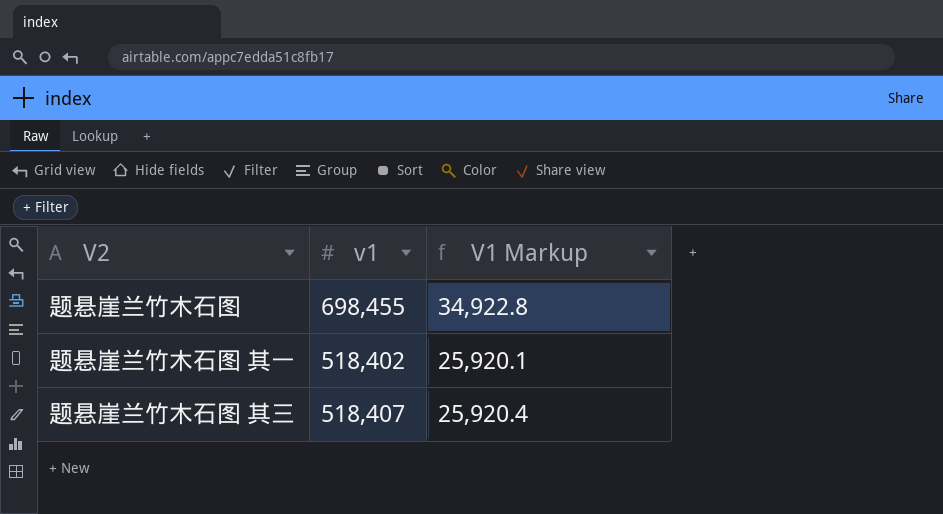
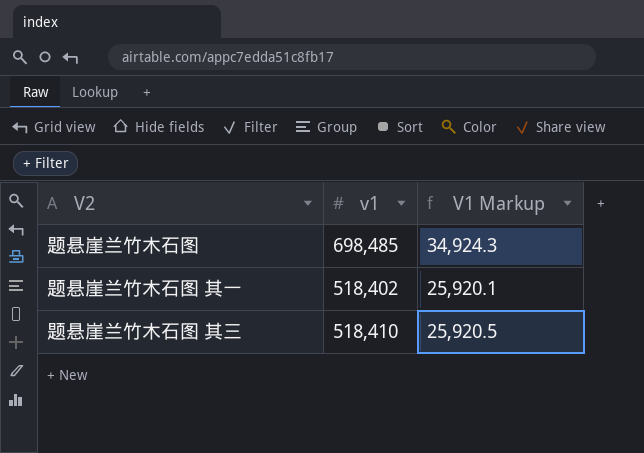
题悬崖兰竹木石图 | v1: 698,455 -> 698,485
题悬崖兰竹木石图 | V1 Markup: 34,922.8 -> 34,924.3
题悬崖兰竹木石图 其三 | v1: 518,407 -> 518,410
题悬崖兰竹木石图 其三 | V1 Markup: 25,920.4 -> 25,920.5

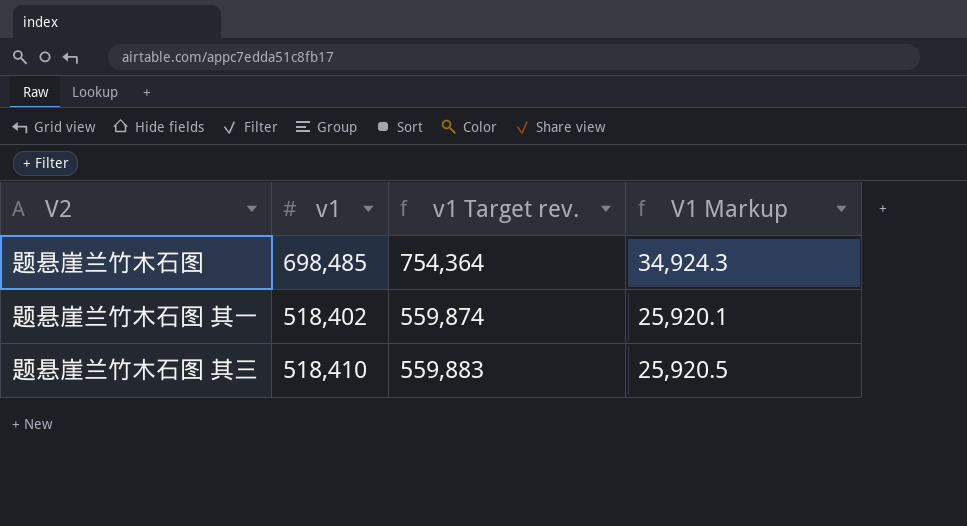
column v1 Target rev. | formula: none -> [v1] * 1.08

